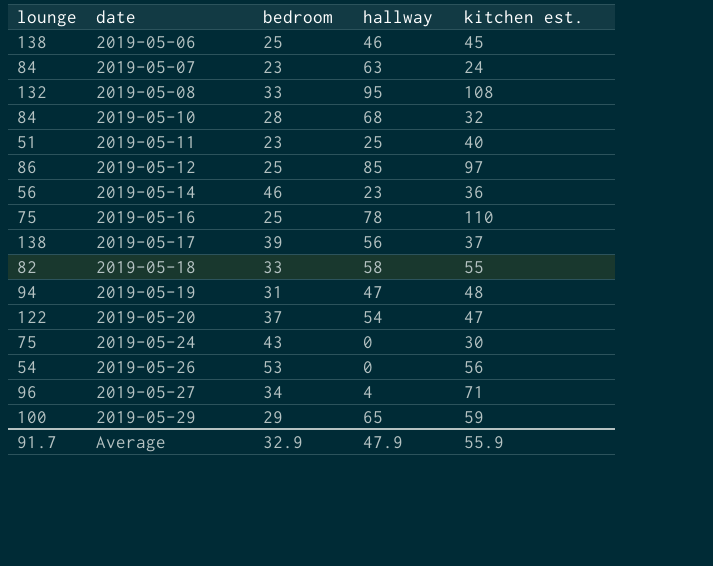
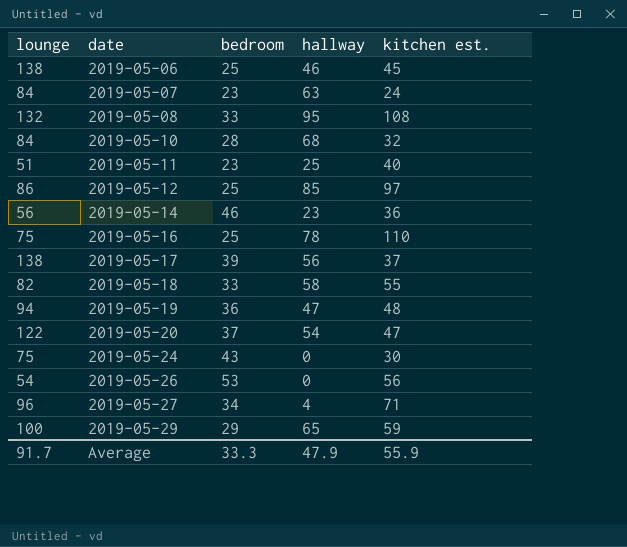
2019-05-19 | bedroom: 31 -> 36
Average | bedroom: 32.9 -> 33.3

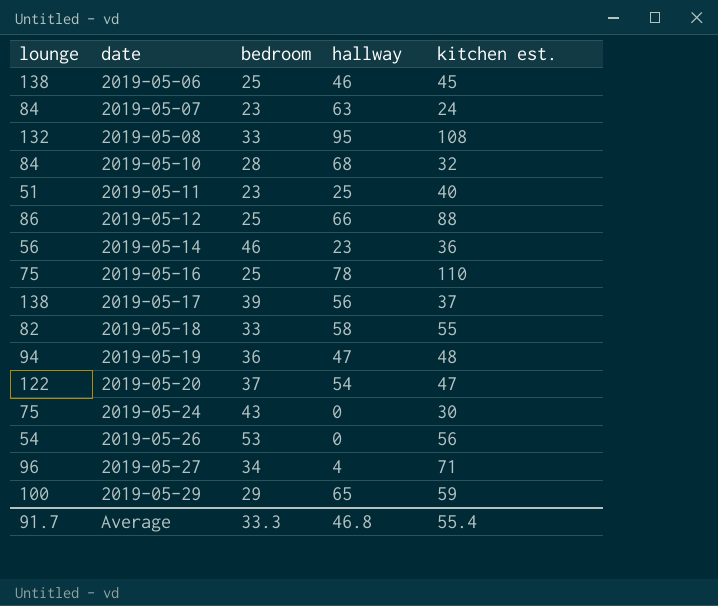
2019-05-12 | hallway: 85 -> 66
2019-05-12 | kitchen est.: 97 -> 88
Average | hallway: 47.9 -> 46.8
Average | kitchen est.: 55.9 -> 55.4

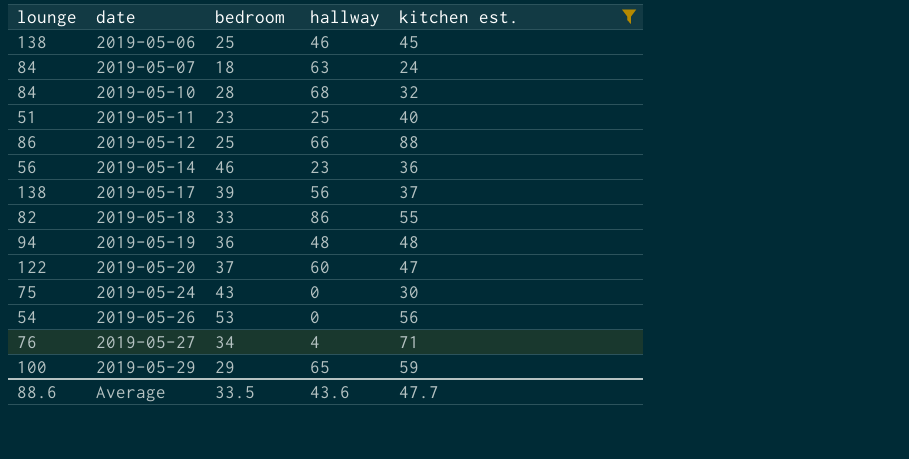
filter: none -> kitchen est. <= 88
2019-05-07 | bedroom: 23 -> 18
2019-05-18 | hallway: 58 -> 86
2019-05-19 | hallway: 47 -> 48
2019-05-20 | hallway: 54 -> 60
2019-05-27 | lounge: 96 -> 76
Average | lounge: 91.7 -> 88.6
Average | bedroom: 33.3 -> 33.5
Average | hallway: 46.8 -> 43.6
Average | kitchen est.: 55.4 -> 47.7

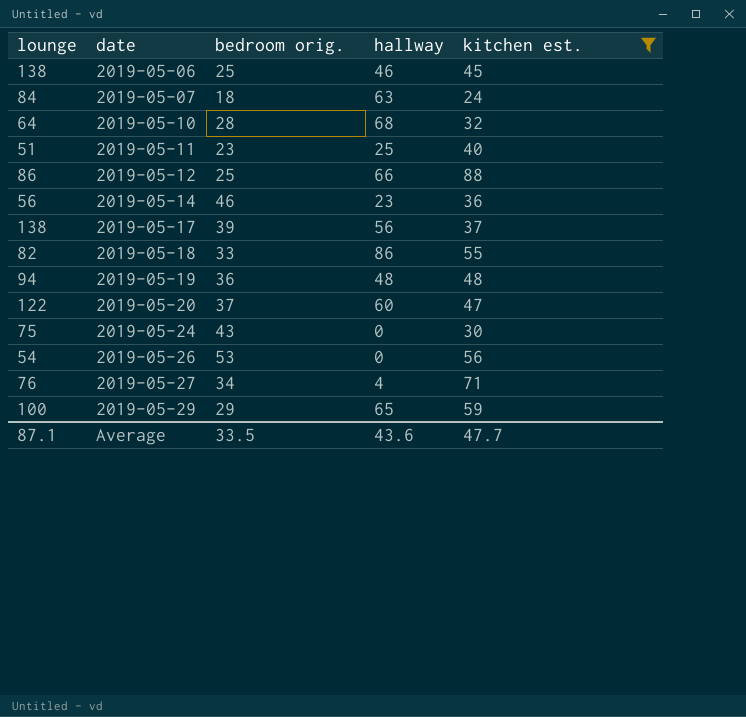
column name: bedroom -> bedroom orig.
2019-05-10 | lounge: 84 -> 64
Average | lounge: 88.6 -> 87.1

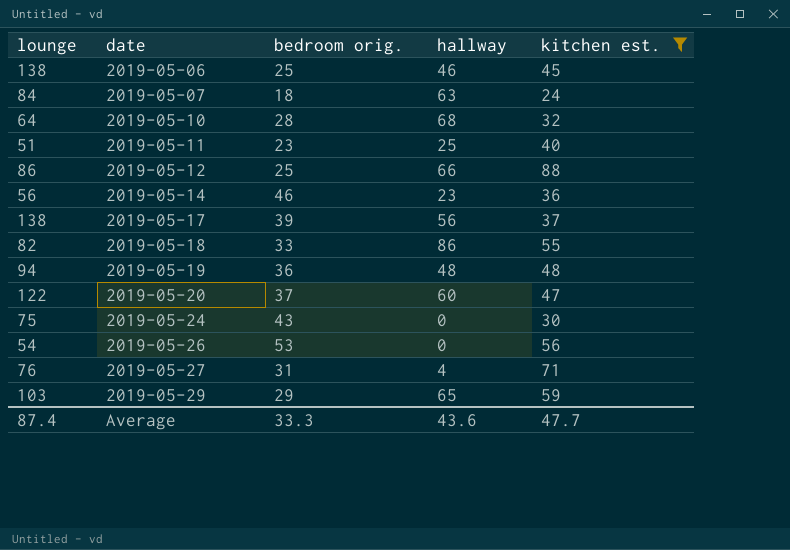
2019-05-27 | bedroom orig.: 34 -> 31
2019-05-29 | lounge: 100 -> 103
Average | lounge: 87.1 -> 87.4
Average | bedroom orig.: 33.5 -> 33.3

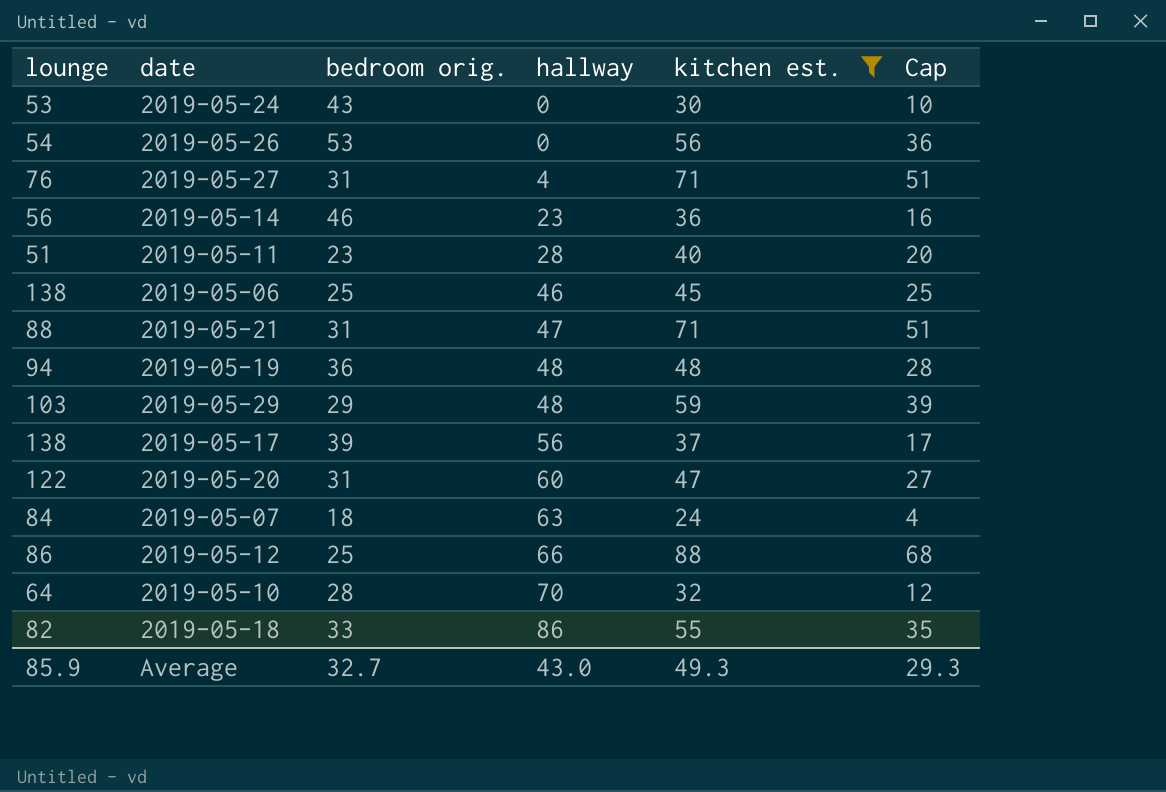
row order: date ascending -> hallway ascending
column Cap | formula: none -> [kitchen est.] - 20
2019-05-24 | lounge: 75 -> 53
2019-05-11 | hallway: 25 -> 28
row 2019-05-21: none -> 88 | 31 | 47 | 71 | 51
2019-05-29 | hallway: 65 -> 48
2019-05-20 | bedroom orig.: 37 -> 31
2019-05-10 | hallway: 68 -> 70
Average | lounge: 87.4 -> 85.9
Average | bedroom orig.: 33.3 -> 32.7
Average | hallway: 43.6 -> 43.0
Average | kitchen est.: 47.7 -> 49.3

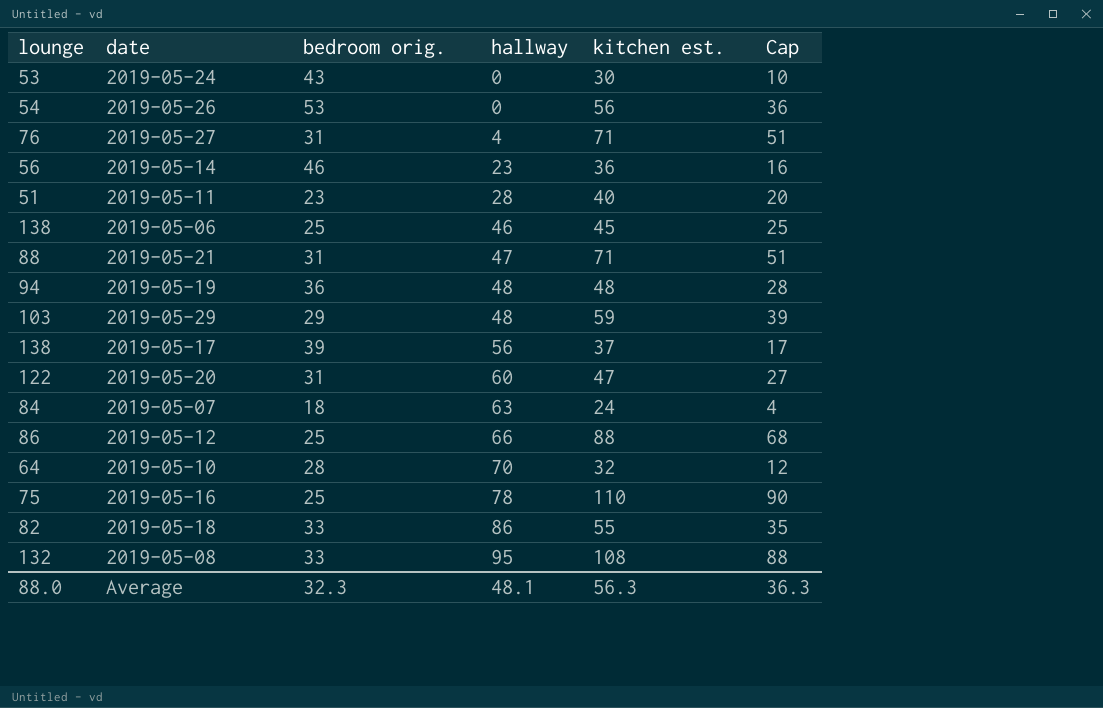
filter: kitchen est. <= 88 -> none
Average | lounge: 85.9 -> 88.0
Average | bedroom orig.: 32.7 -> 32.3
Average | hallway: 43.0 -> 48.1
Average | kitchen est.: 49.3 -> 56.3
Average | Cap: 29.3 -> 36.3

